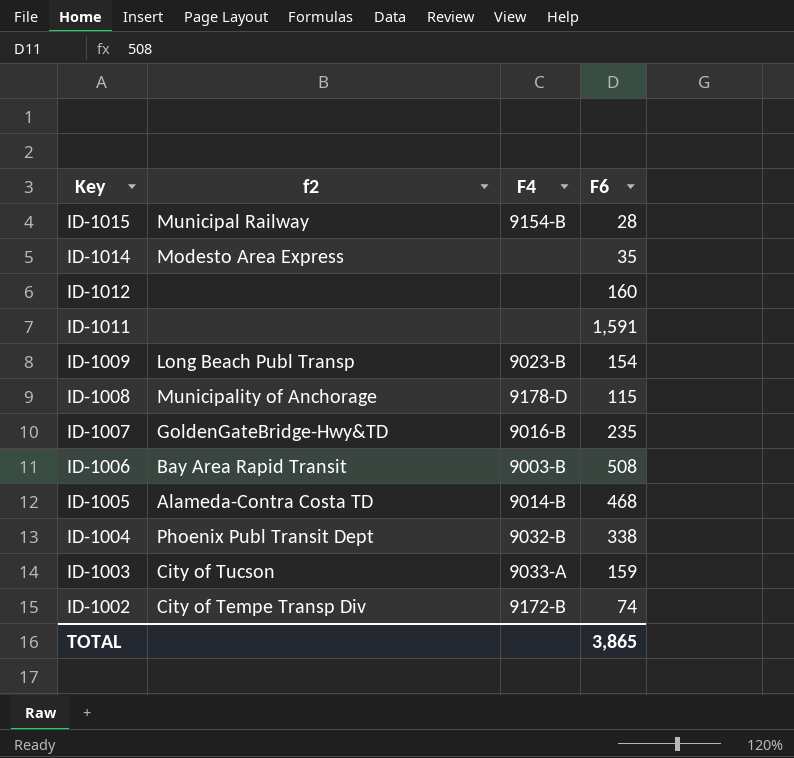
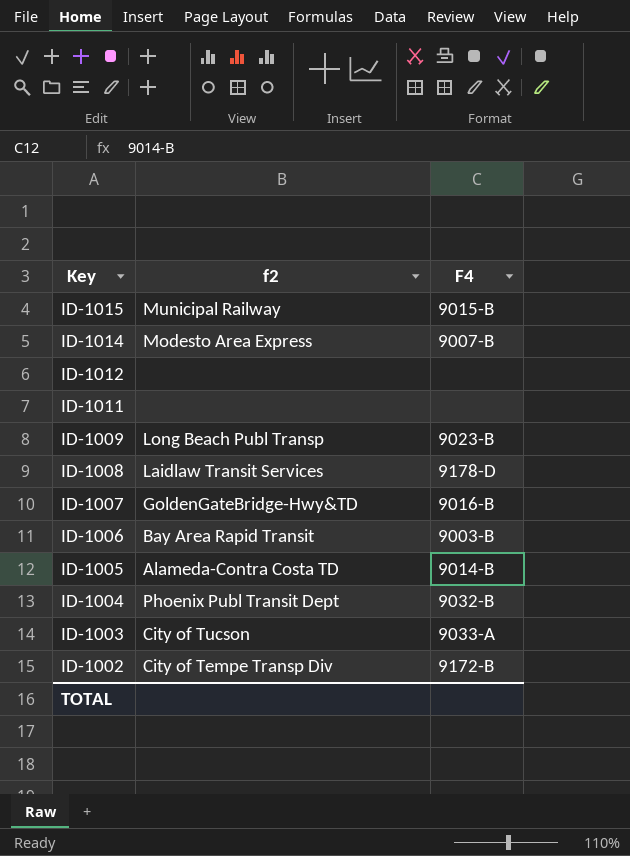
column F6 | position: 4 -> none
ID-1015 | F4: 9154-B -> 9015-B
ID-1014 | F4: none -> 9007-B
ID-1008 | f2: Municipality of Anchorage -> Laidlaw Transit Services

